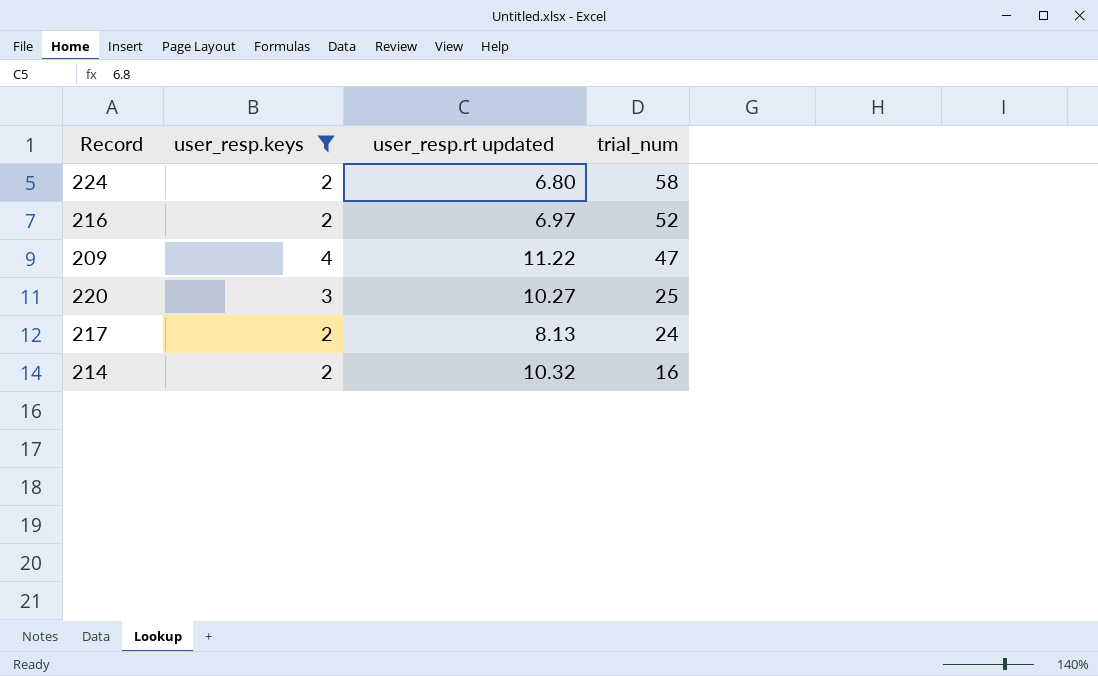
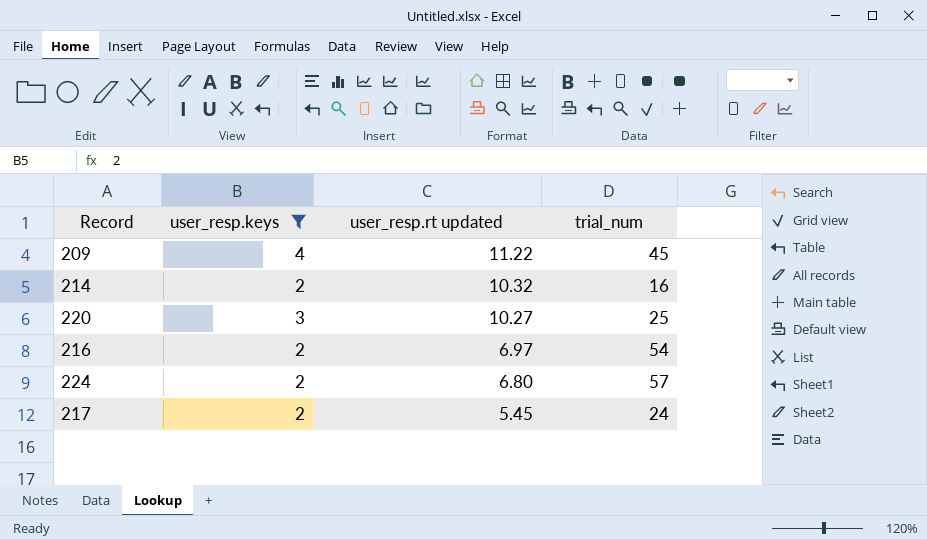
row order: trial_num descending -> user_resp.rt updated descending
209 | trial_num: 47 -> 45
216 | trial_num: 52 -> 54
224 | trial_num: 58 -> 57
217 | user_resp.rt updated: 8.13 -> 5.45

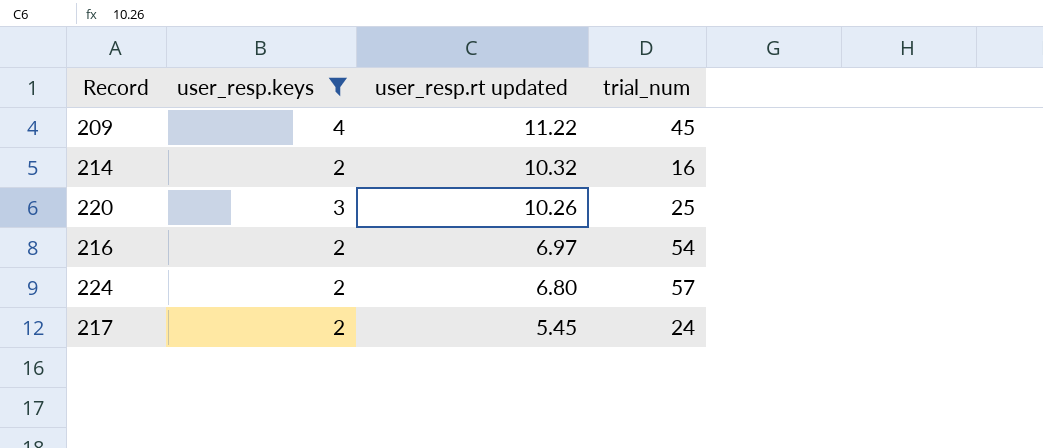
220 | user_resp.rt updated: 10.27 -> 10.26

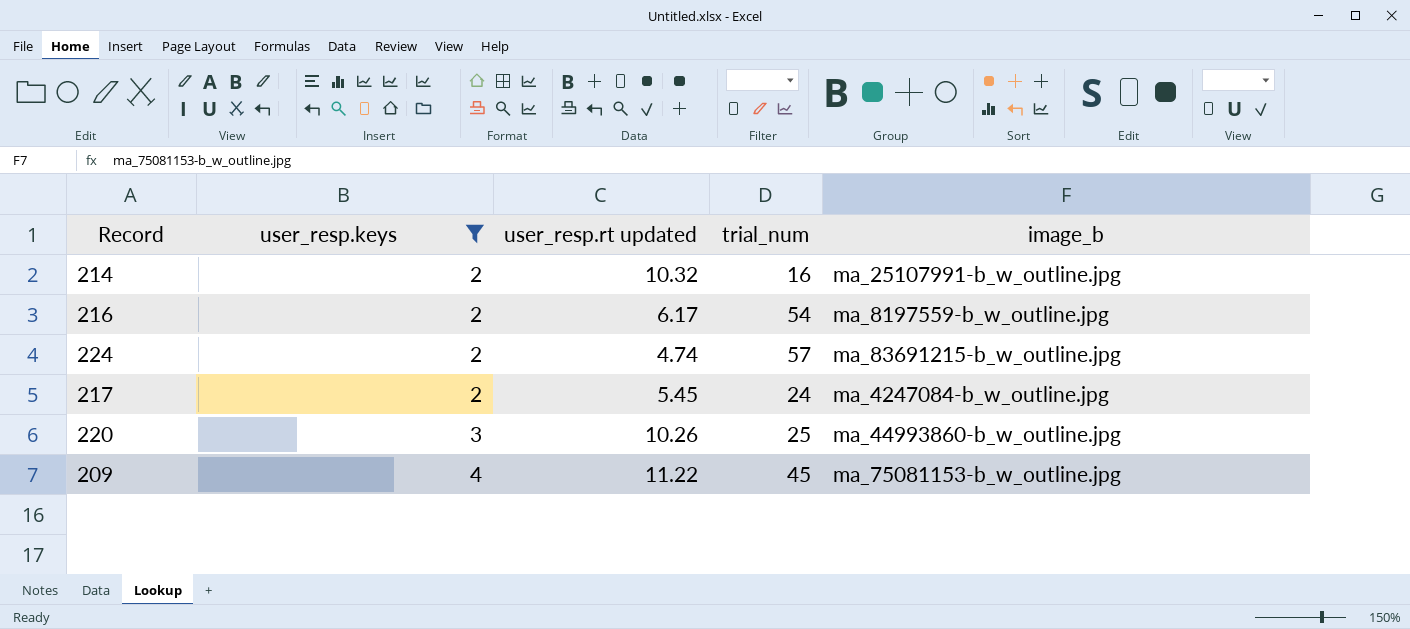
row order: user_resp.rt updated descending -> user_resp.keys ascending
column image_b | position: none -> 5
216 | user_resp.rt updated: 6.97 -> 6.17
224 | user_resp.rt updated: 6.80 -> 4.74

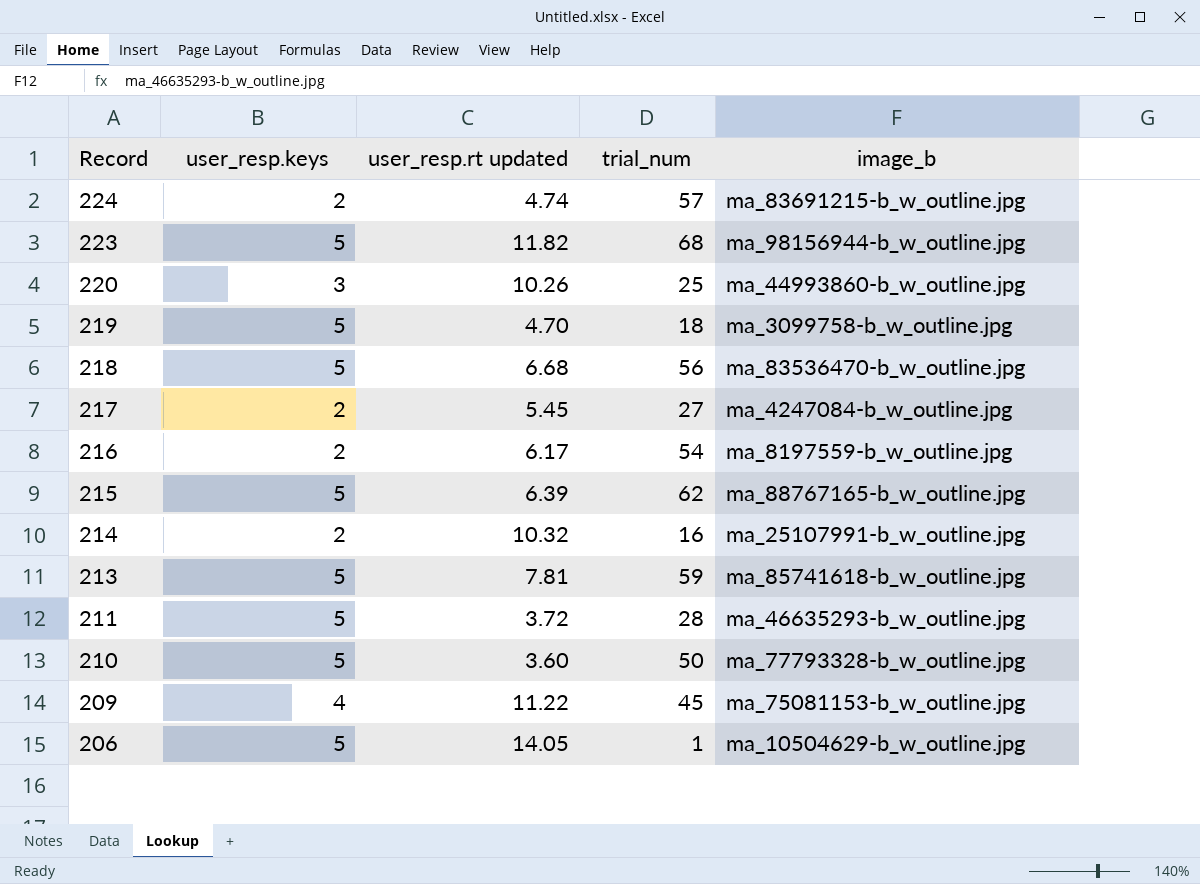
filter: user_resp.keys != 5 -> none
row order: user_resp.keys ascending -> Record descending
217 | trial_num: 24 -> 27

